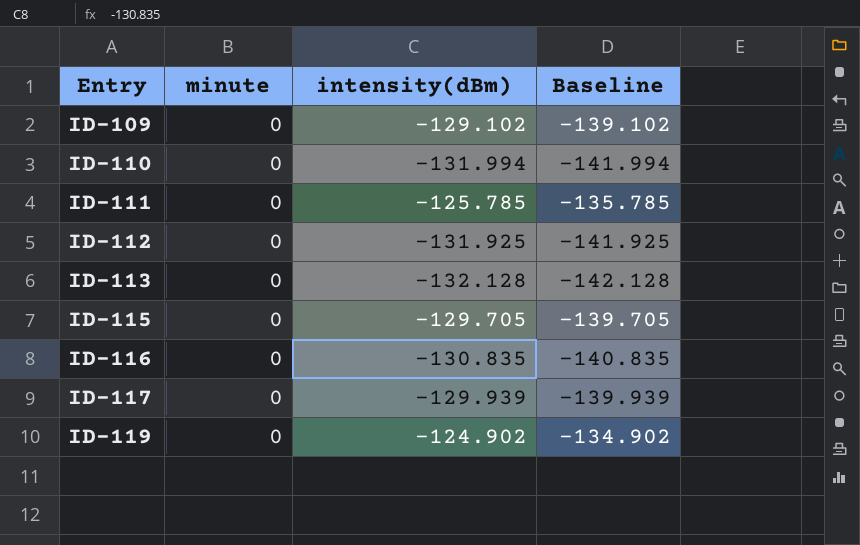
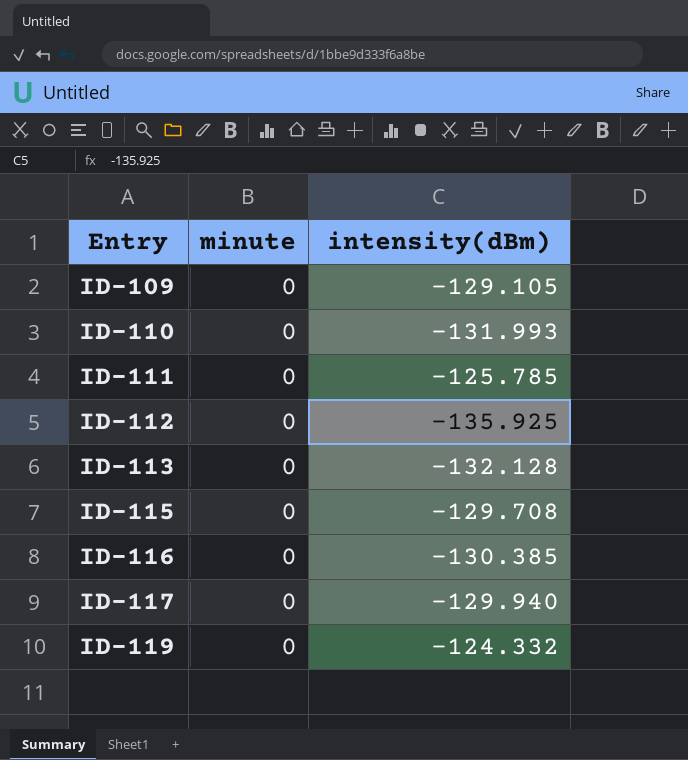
column Baseline | formula: [intensity(dBm)] - 10 -> none
ID-109 | intensity(dBm): -129.102 -> -129.105
ID-110 | intensity(dBm): -131.994 -> -131.993
ID-112 | intensity(dBm): -131.925 -> -135.925
ID-115 | intensity(dBm): -129.705 -> -129.708
ID-116 | intensity(dBm): -130.835 -> -130.385
ID-117 | intensity(dBm): -129.939 -> -129.940
ID-119 | intensity(dBm): -124.902 -> -124.332

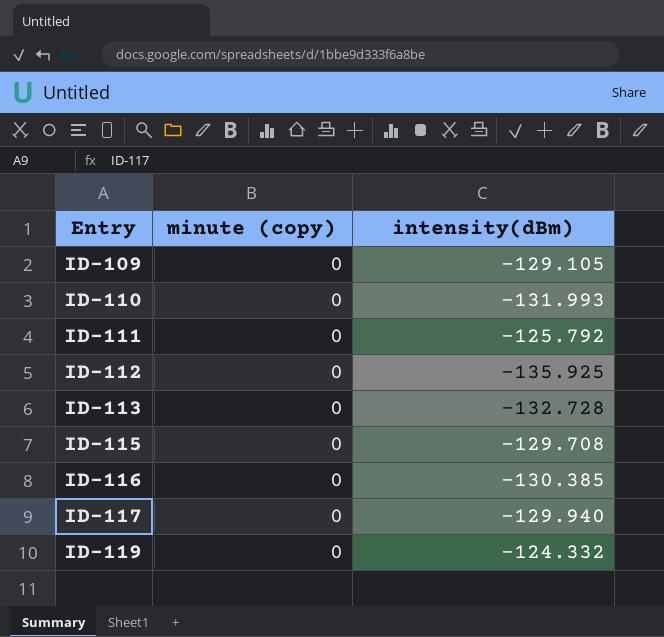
column name: minute -> minute (copy)
ID-111 | intensity(dBm): -125.785 -> -125.792
ID-113 | intensity(dBm): -132.128 -> -132.728

